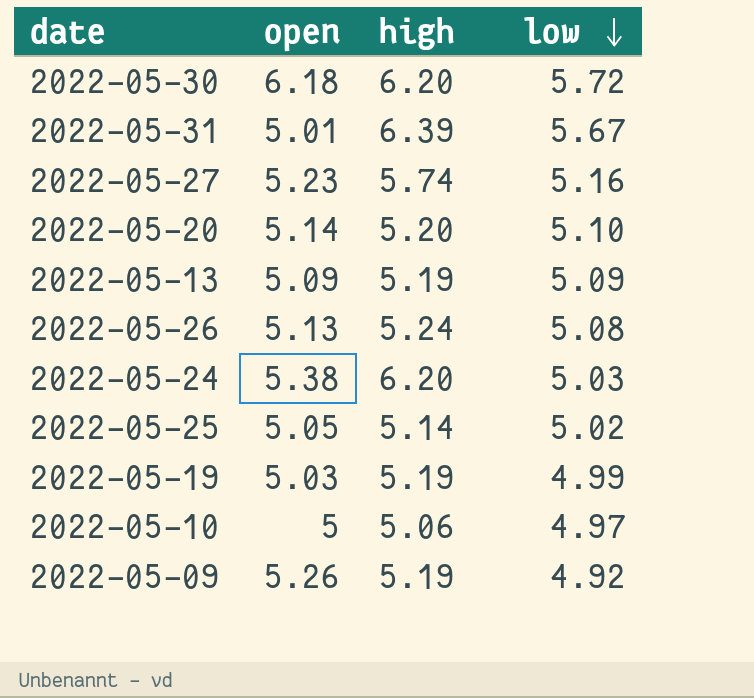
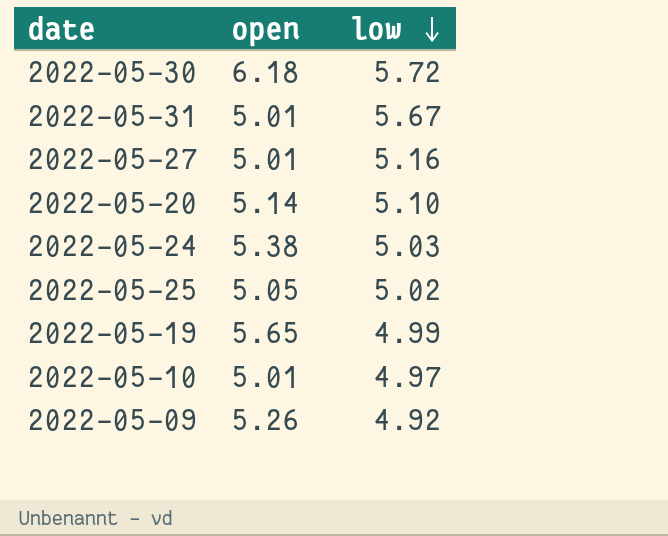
column high | position: 3 -> none
row 2022-05-13: 5.09 | 5.19 | 5.09 -> none
row 2022-05-26: 5.13 | 5.24 | 5.08 -> none
2022-05-27 | open: 5.23 -> 5.01
2022-05-19 | open: 5.03 -> 5.65
2022-05-10 | open: 5 -> 5.01

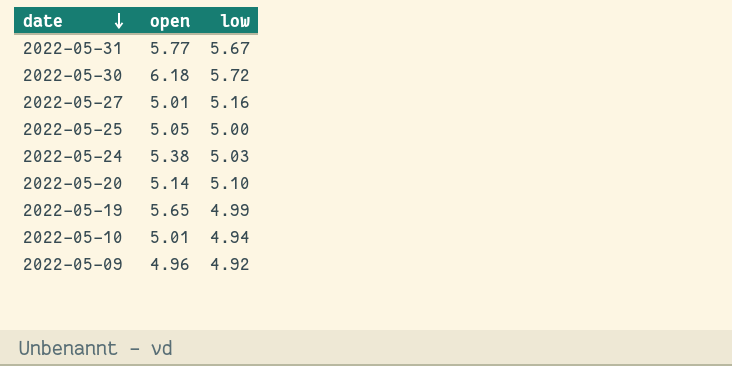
row order: low descending -> date descending
2022-05-31 | open: 5.01 -> 5.77
2022-05-25 | low: 5.02 -> 5.00
2022-05-10 | low: 4.97 -> 4.94
2022-05-09 | open: 5.26 -> 4.96

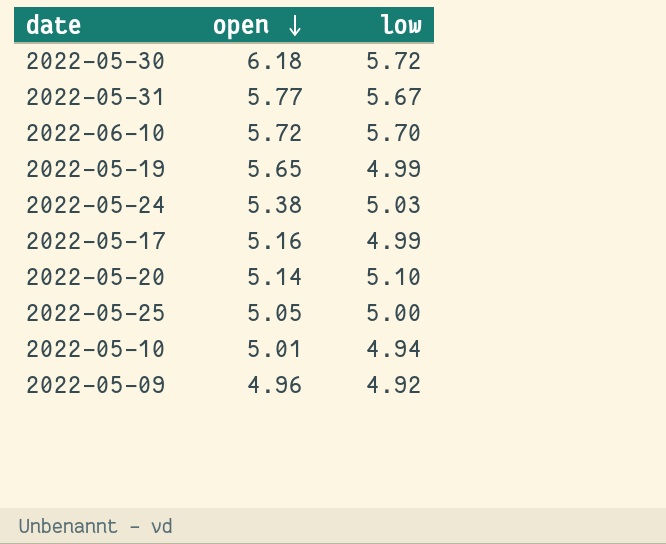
row order: date descending -> open descending
row 2022-05-27: 5.01 | 5.16 -> none
row 2022-06-10: none -> 5.72 | 5.70
row 2022-05-17: none -> 5.16 | 4.99

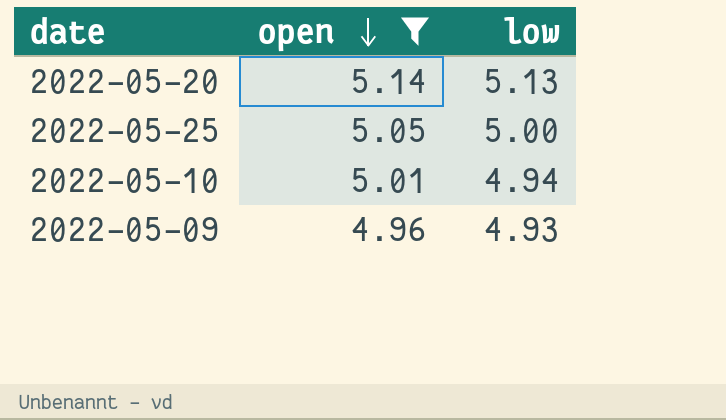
filter: none -> open <= 5.14
2022-05-20 | low: 5.10 -> 5.13
2022-05-09 | low: 4.92 -> 4.93

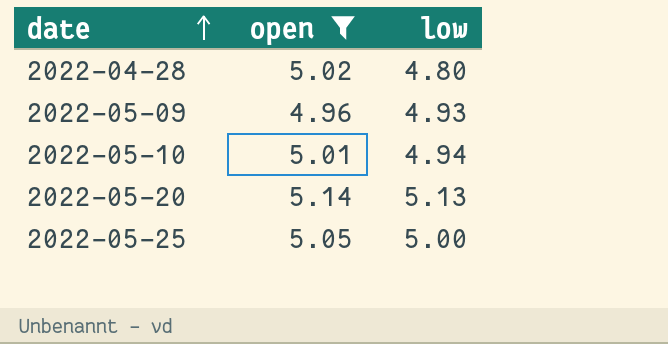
row order: open descending -> date ascending
row 2022-04-28: none -> 5.02 | 4.80

